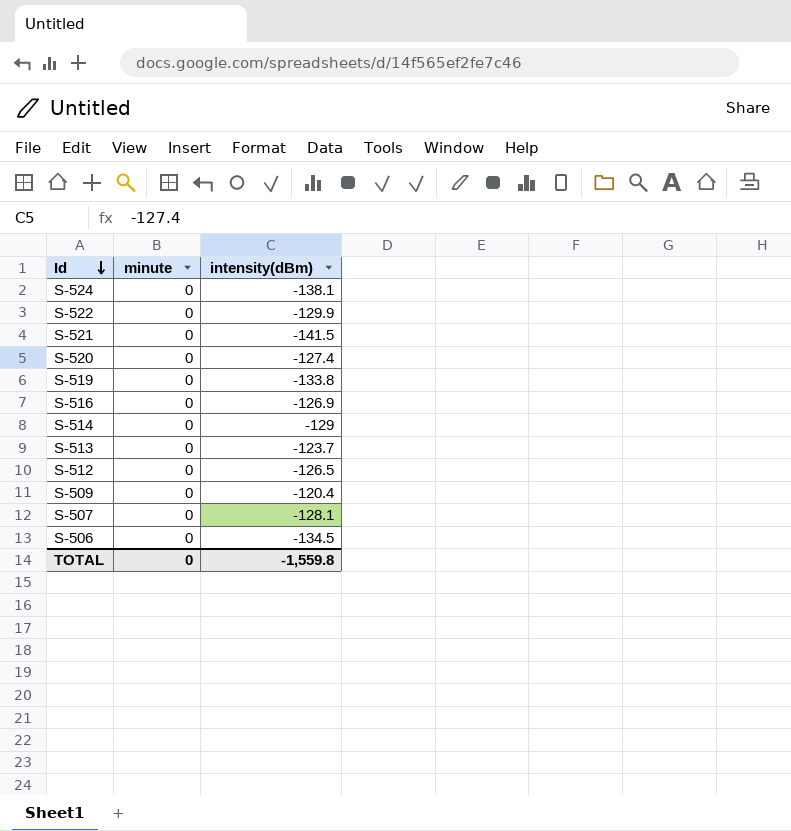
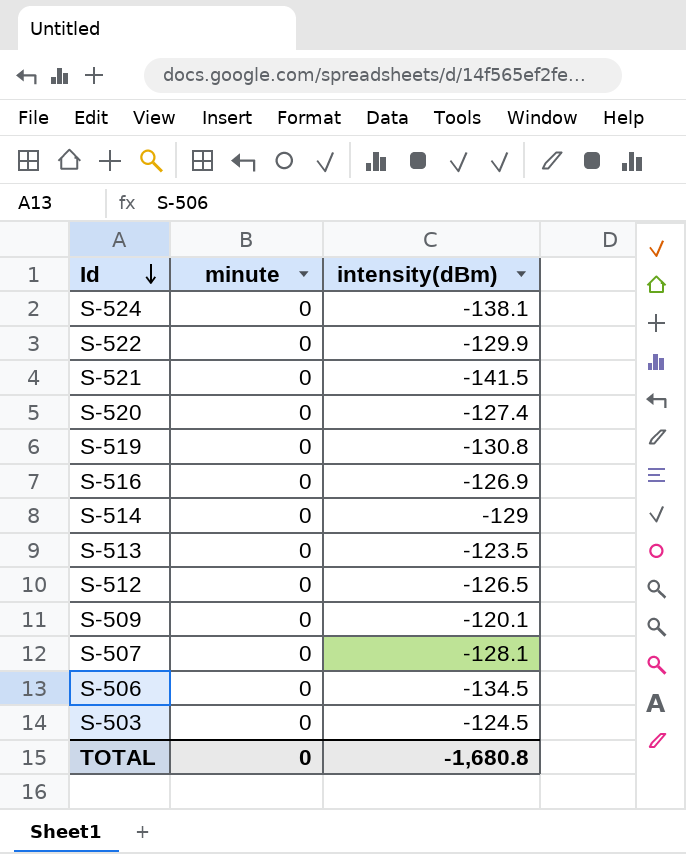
S-519 | intensity(dBm): -133.8 -> -130.8
S-513 | intensity(dBm): -123.7 -> -123.5
S-509 | intensity(dBm): -120.4 -> -120.1
row S-503: none -> 0 | -124.5
TOTAL | intensity(dBm): -1,559.8 -> -1,680.8

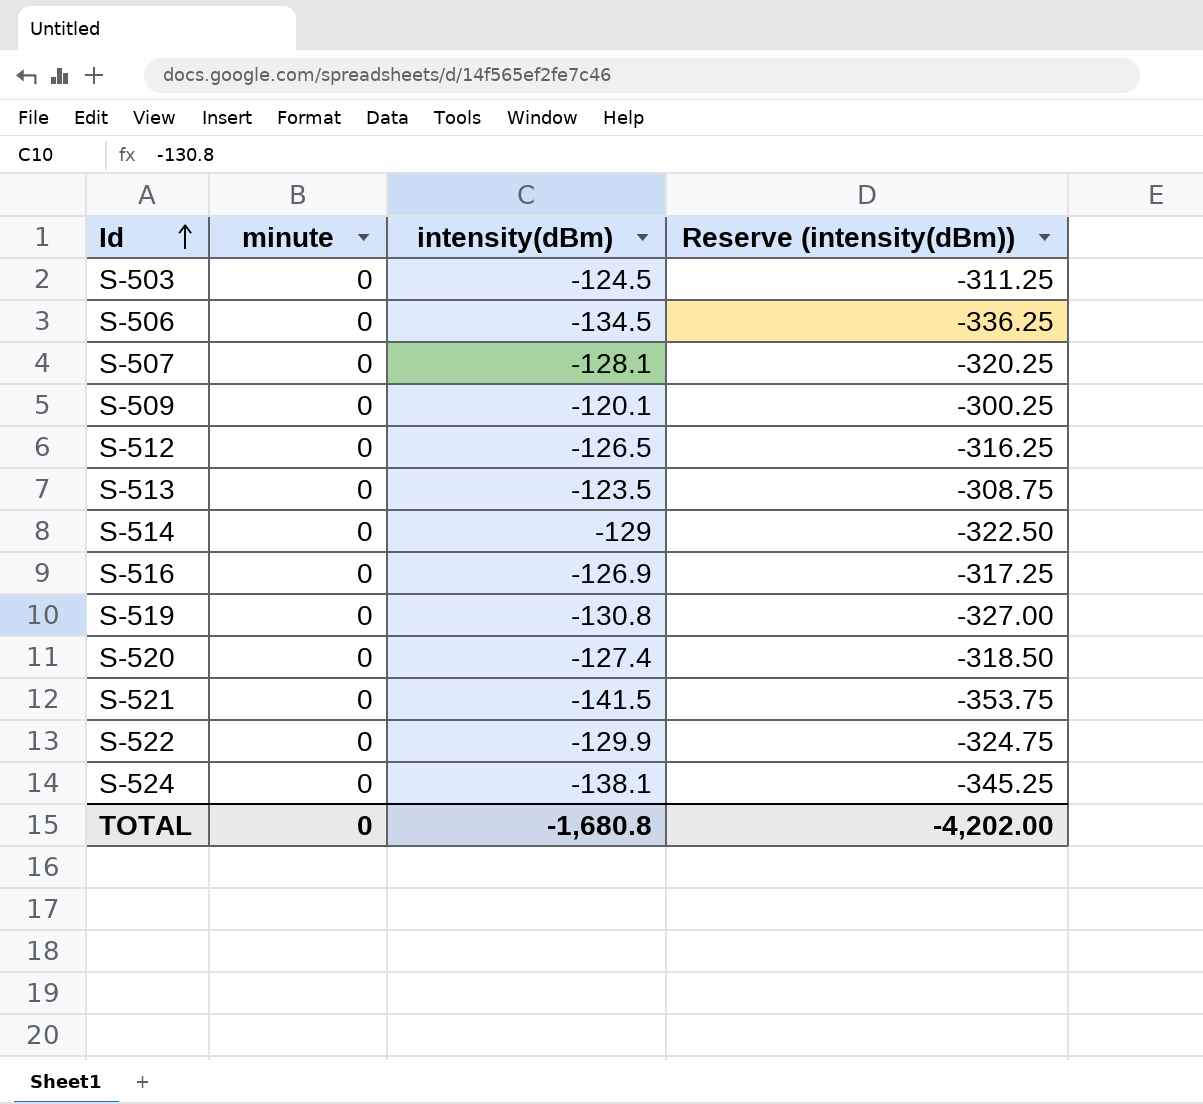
row order: Id descending -> Id ascending
column Reserve (intensity(dBm)) | formula: none -> [intensity(dBm)] * 2.5

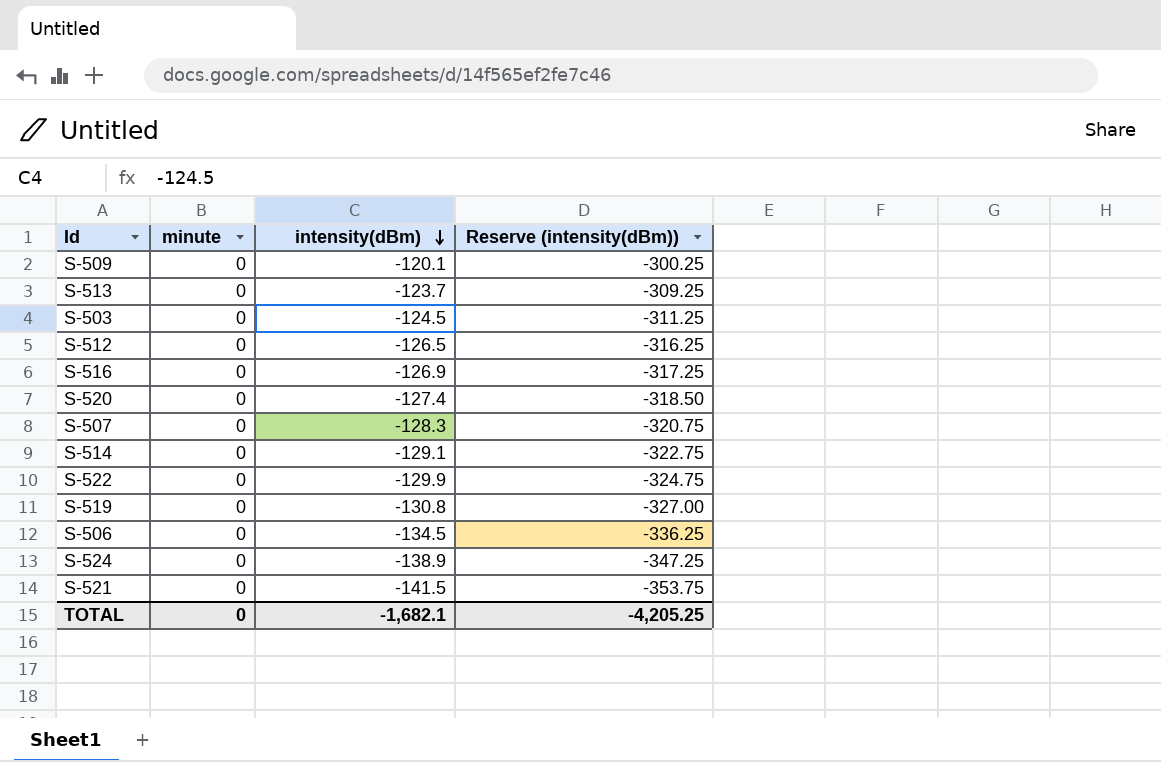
row order: Id ascending -> intensity(dBm) descending
S-513 | intensity(dBm): -123.5 -> -123.7
S-513 | Reserve (intensity(dBm)): -308.75 -> -309.25
S-507 | intensity(dBm): -128.1 -> -128.3
S-507 | Reserve (intensity(dBm)): -320.25 -> -320.75
S-514 | intensity(dBm): -129 -> -129.1
S-514 | Reserve (intensity(dBm)): -322.50 -> -322.75
S-524 | intensity(dBm): -138.1 -> -138.9
S-524 | Reserve (intensity(dBm)): -345.25 -> -347.25
TOTAL | intensity(dBm): -1,680.8 -> -1,682.1
TOTAL | Reserve (intensity(dBm)): -4,202.00 -> -4,205.25

